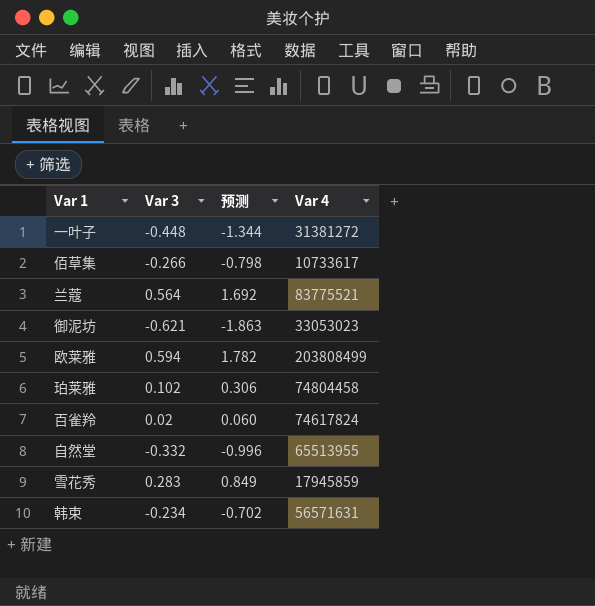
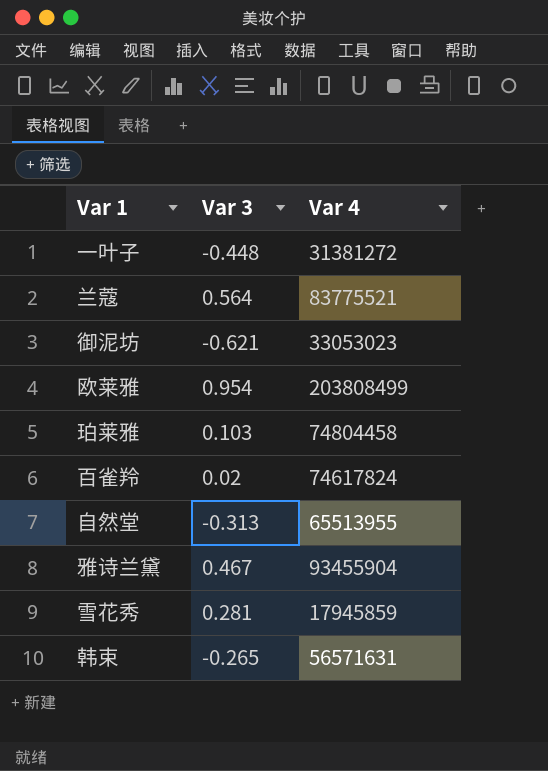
column 预测 | formula: [Var 3] * 3 -> none
row 佰草集: -0.266 | -0.798 | 10733617 -> none
欧莱雅 | Var 3: 0.594 -> 0.954
珀莱雅 | Var 3: 0.102 -> 0.103
自然堂 | Var 3: -0.332 -> -0.313
row 雅诗兰黛: none -> 0.467 | 93455904
雪花秀 | Var 3: 0.283 -> 0.281
韩束 | Var 3: -0.234 -> -0.265

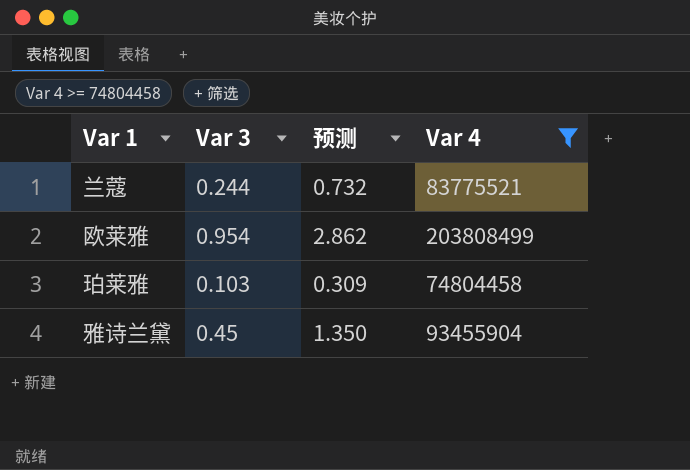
filter: none -> Var 4 >= 74804458
column 预测 | formula: none -> [Var 3] * 3
兰蔻 | Var 3: 0.564 -> 0.244
雅诗兰黛 | Var 3: 0.467 -> 0.45

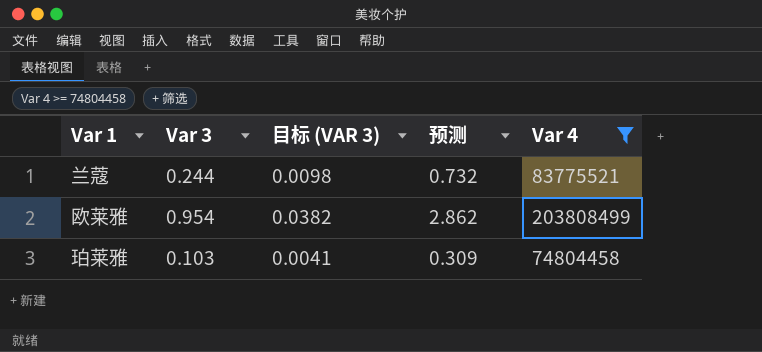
column 目标 (VAR 3) | formula: none -> [Var 3] * 0.04
row 雅诗兰黛: 0.45 | 1.350 | 93455904 -> none

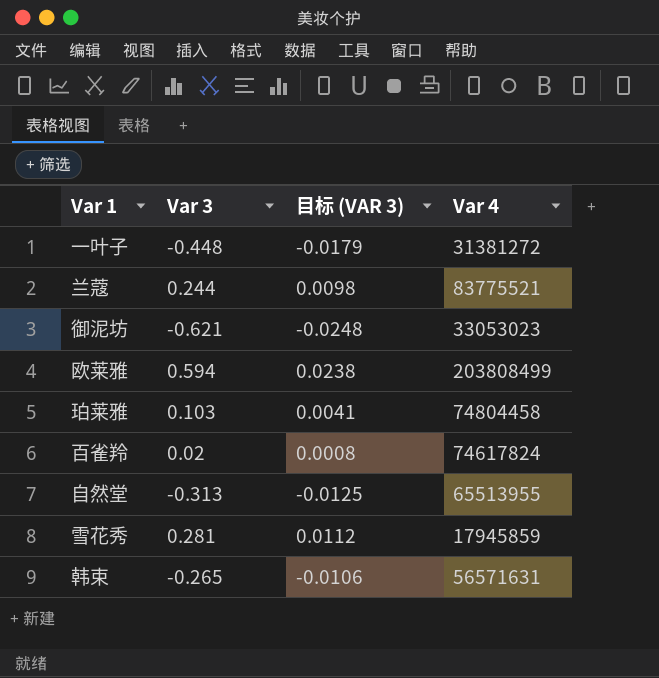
filter: Var 4 >= 74804458 -> none
column 预测 | formula: [Var 3] * 3 -> none
欧莱雅 | Var 3: 0.954 -> 0.594
欧莱雅 | 目标 (VAR 3): 0.0382 -> 0.0238

